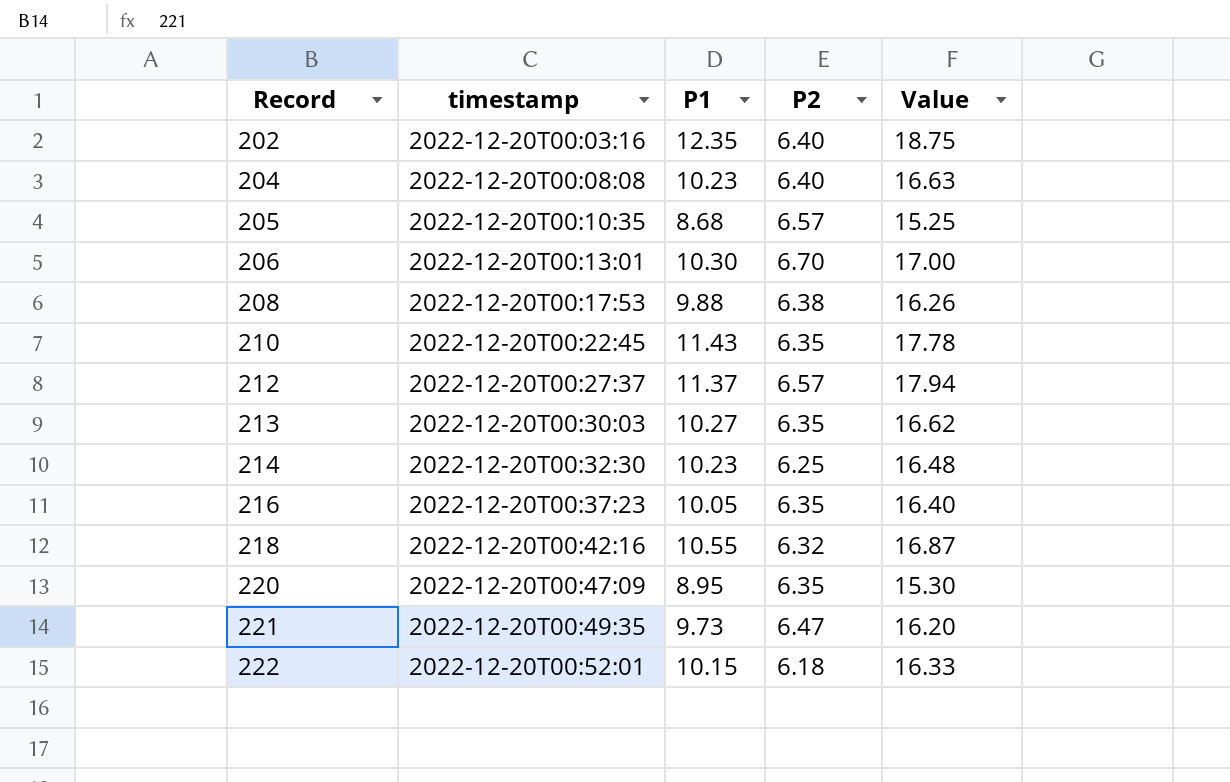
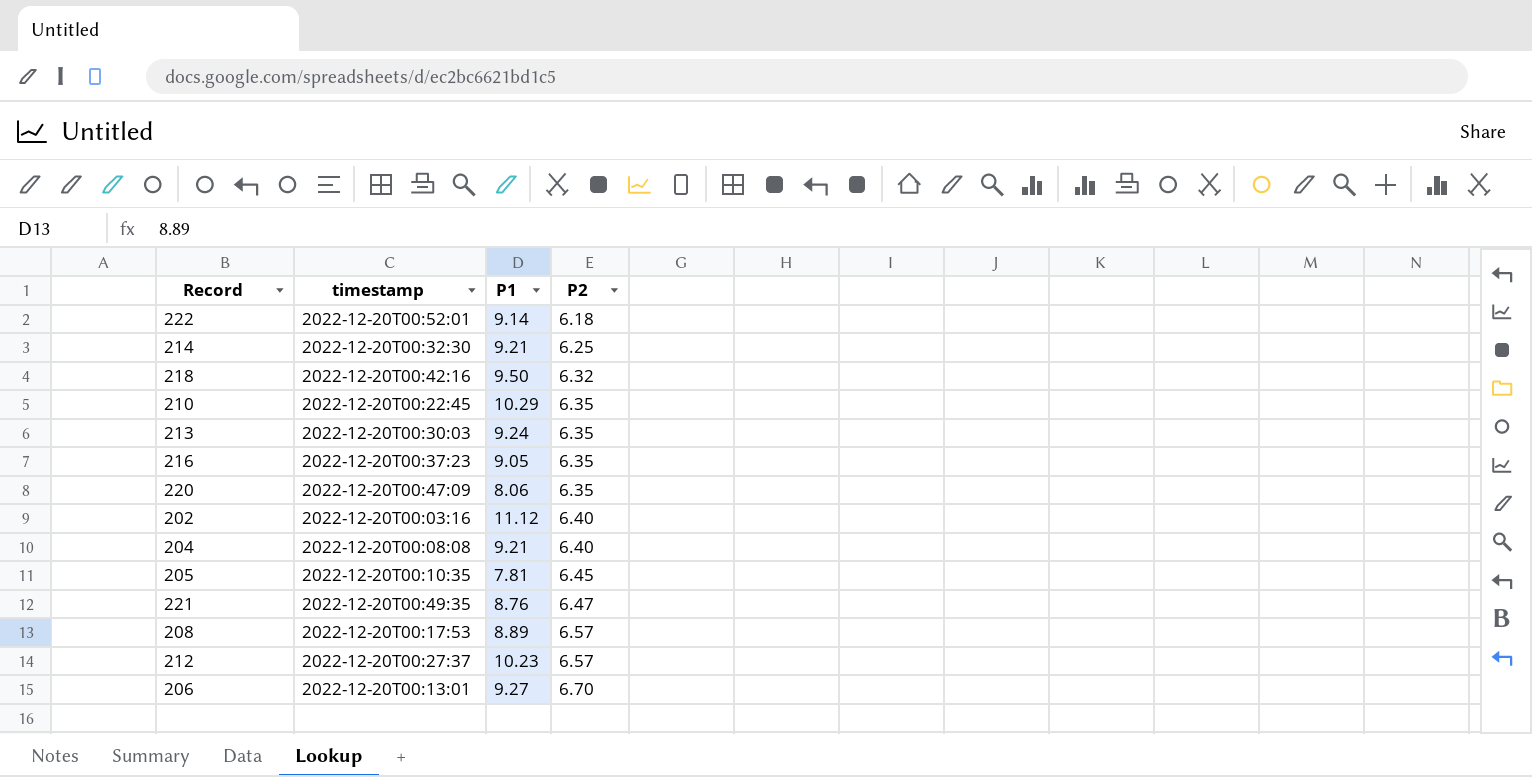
row order: Record ascending -> P2 ascending
column Value | formula: [P1] + [P2] -> none
222 | P1: 10.15 -> 9.14
214 | P1: 10.23 -> 9.21
218 | P1: 10.55 -> 9.50
210 | P1: 11.43 -> 10.29
213 | P1: 10.27 -> 9.24
216 | P1: 10.05 -> 9.05
220 | P1: 8.95 -> 8.06
202 | P1: 12.35 -> 11.12
204 | P1: 10.23 -> 9.21
205 | P1: 8.68 -> 7.81
205 | P2: 6.57 -> 6.45
221 | P1: 9.73 -> 8.76
208 | P1: 9.88 -> 8.89
208 | P2: 6.38 -> 6.57
212 | P1: 11.37 -> 10.23
206 | P1: 10.30 -> 9.27

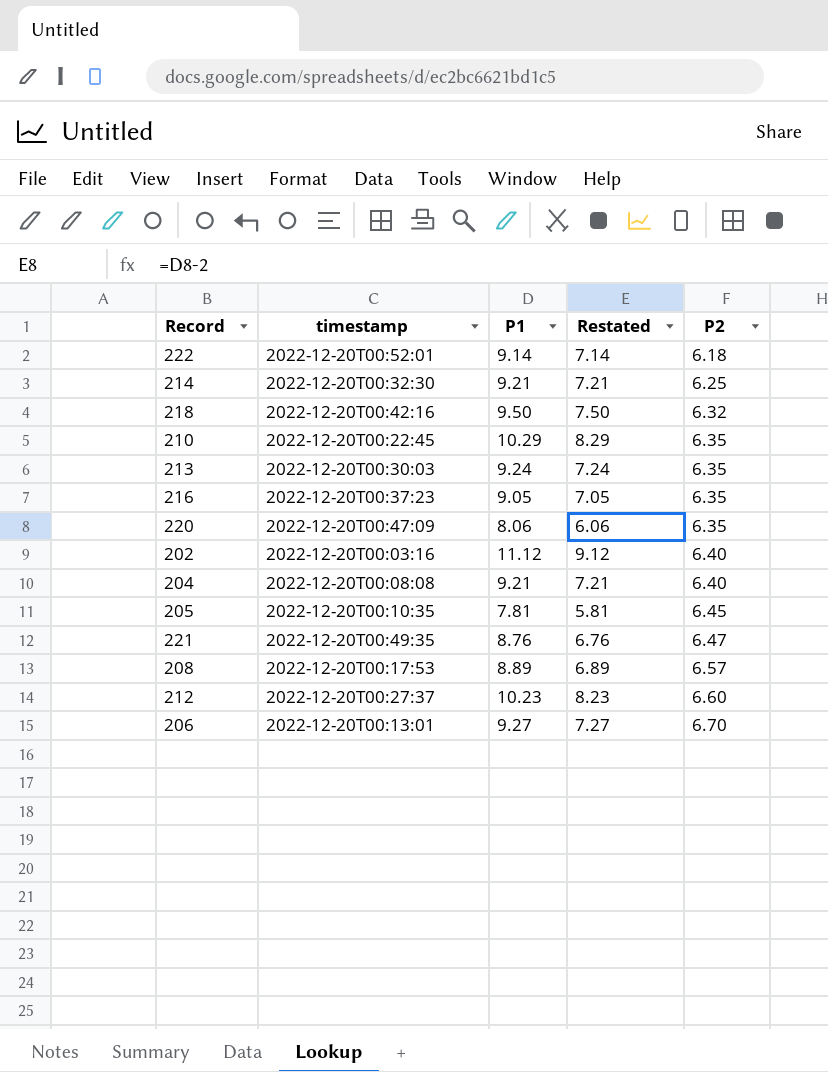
column Restated | formula: none -> [P1] - 2
212 | P2: 6.57 -> 6.60

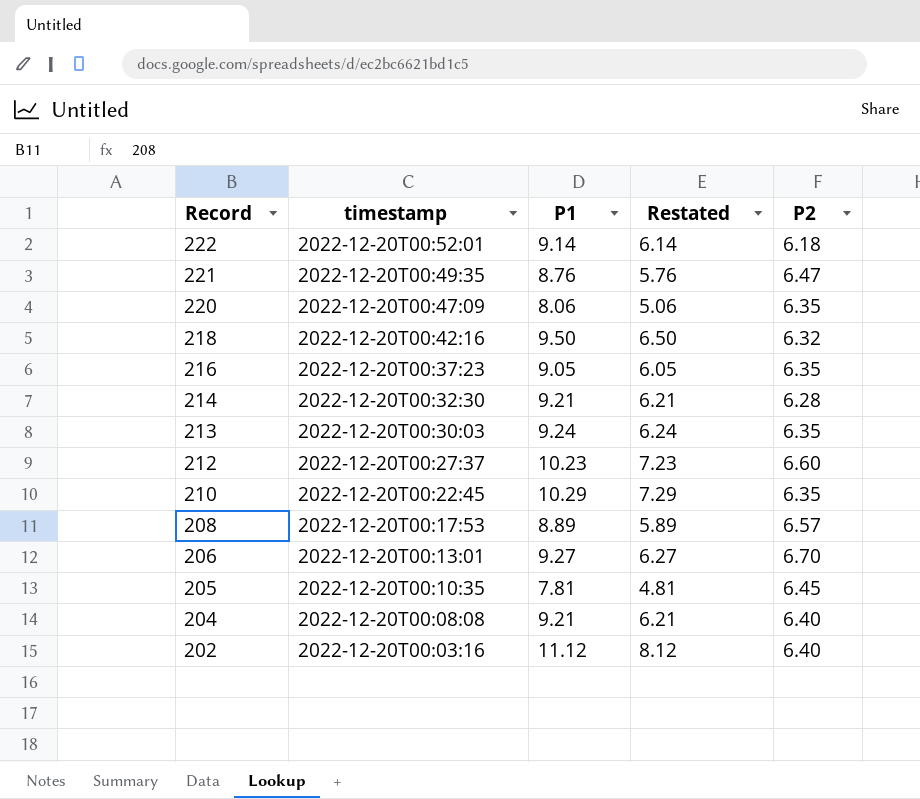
row order: P2 ascending -> Record descending
column Restated | formula: [P1] - 2 -> [P1] - 3
214 | P2: 6.25 -> 6.28

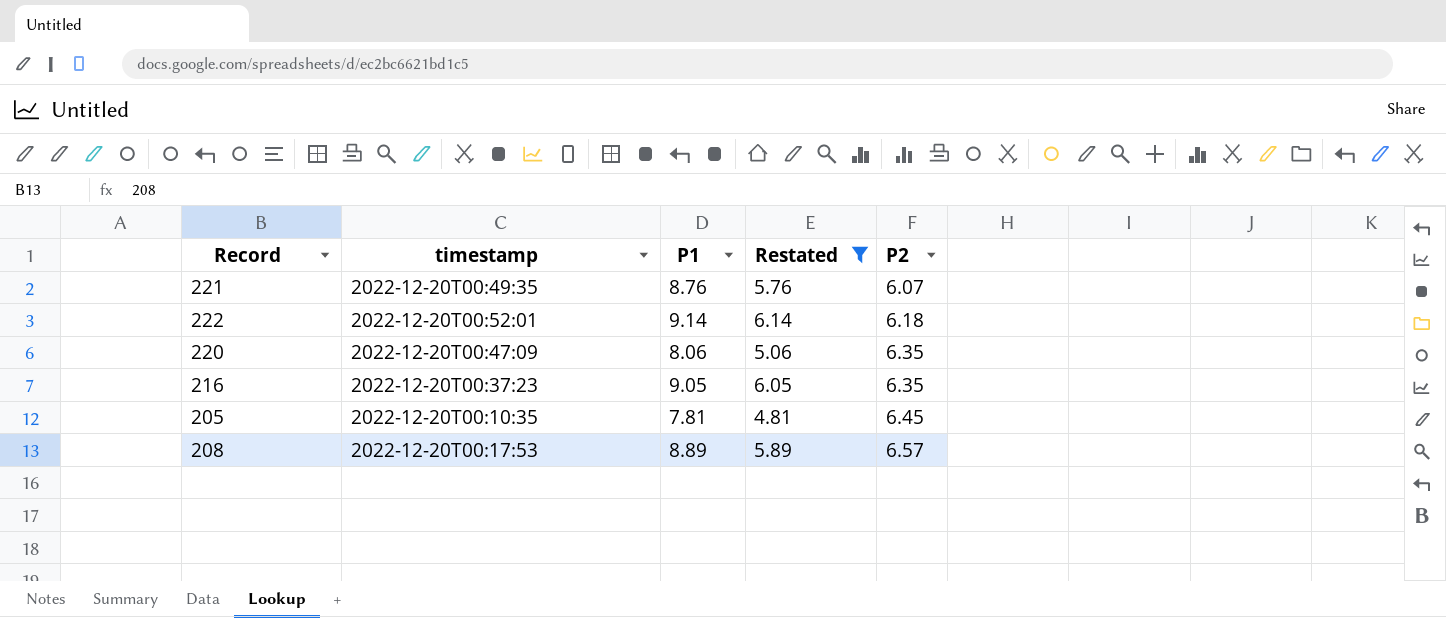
filter: none -> Restated <= 6.14
row order: Record descending -> P2 ascending
221 | P2: 6.47 -> 6.07

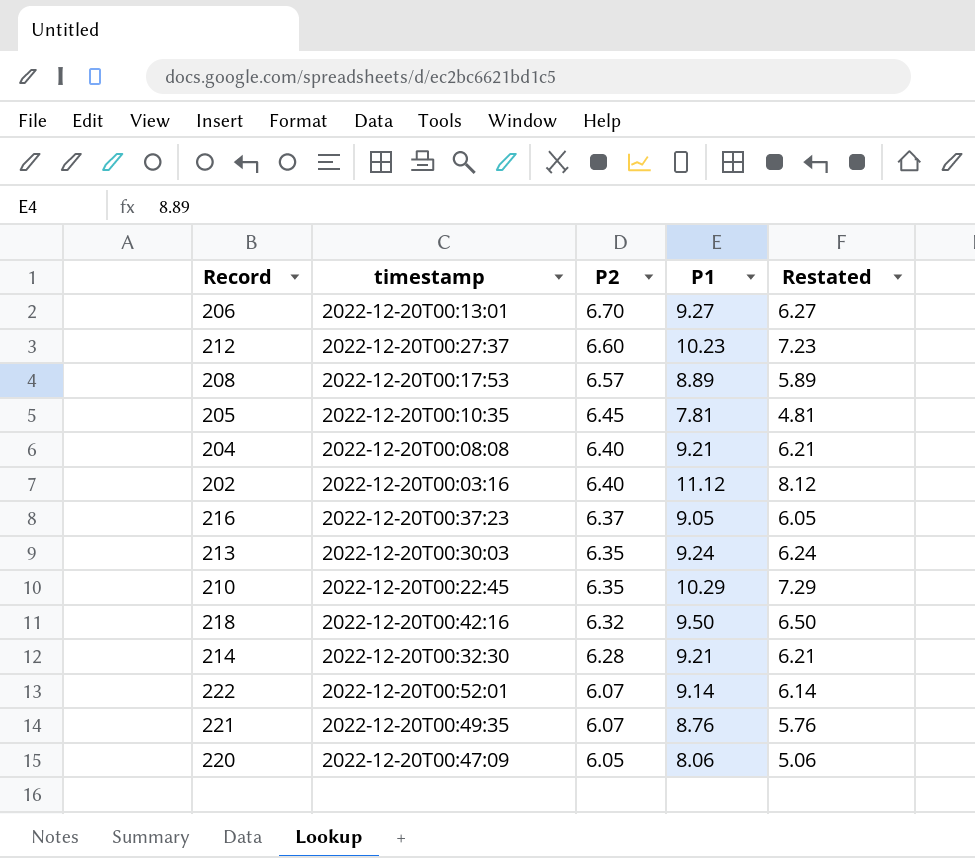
filter: Restated <= 6.14 -> none
row order: P2 ascending -> P2 descending
column P2 | position: 5 -> 3
216 | P2: 6.35 -> 6.37
222 | P2: 6.18 -> 6.07
220 | P2: 6.35 -> 6.05

